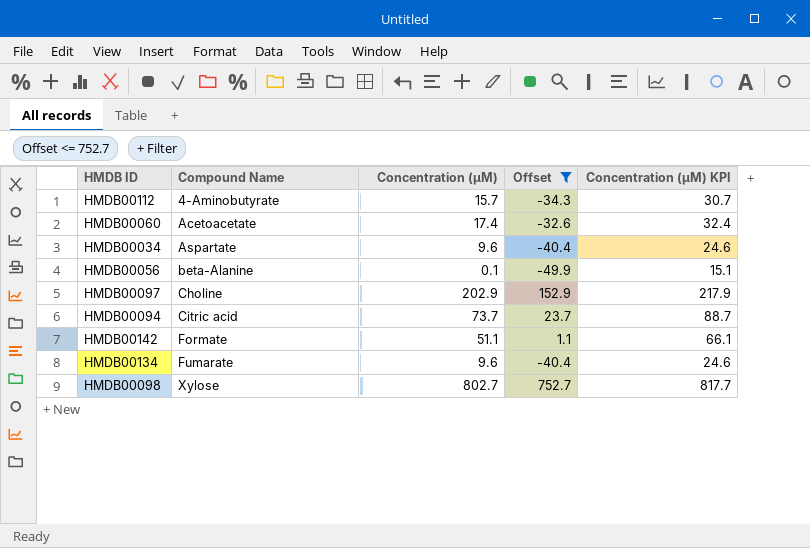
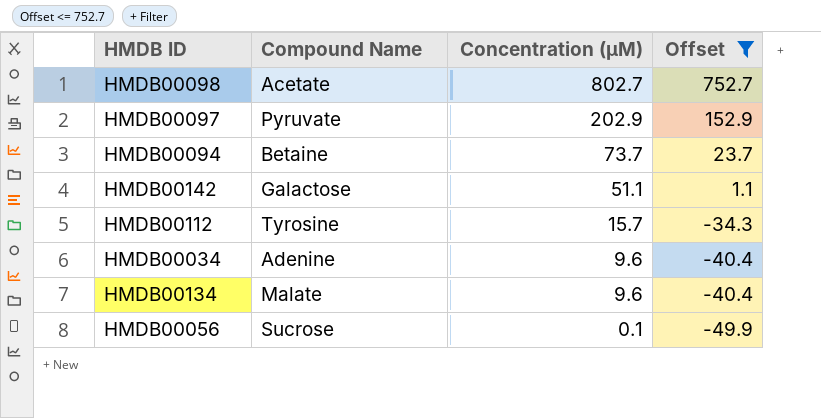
row order: Compound Name ascending -> Concentration (µM) descending
column Concentration (µM) KPI | formula: [Concentration (µM)] + 15 -> none
row HMDB00060: Acetoacetate | 17.4 | -32.6 | 32.4 -> none
HMDB00098 | Compound Name: Xylose -> Acetate
HMDB00097 | Compound Name: Choline -> Pyruvate
HMDB00094 | Compound Name: Citric acid -> Betaine
HMDB00142 | Compound Name: Formate -> Galactose
HMDB00112 | Compound Name: 4-Aminobutyrate -> Tyrosine
HMDB00034 | Compound Name: Aspartate -> Adenine
HMDB00134 | Compound Name: Fumarate -> Malate
HMDB00056 | Compound Name: beta-Alanine -> Sucrose

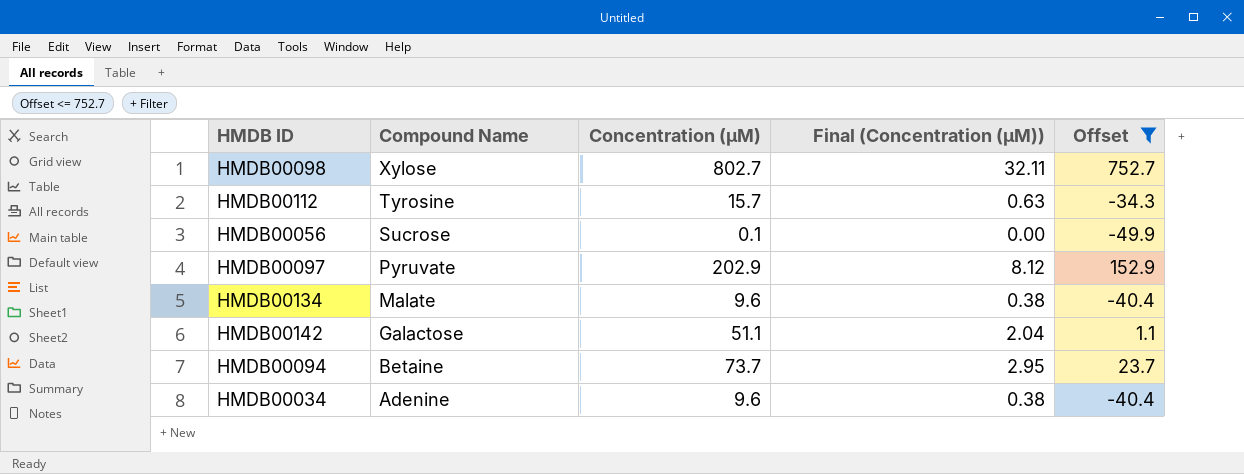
row order: Concentration (µM) descending -> Compound Name descending
column Final (Concentration (µM)) | formula: none -> [Concentration (µM)] * 0.04
HMDB00098 | Compound Name: Acetate -> Xylose

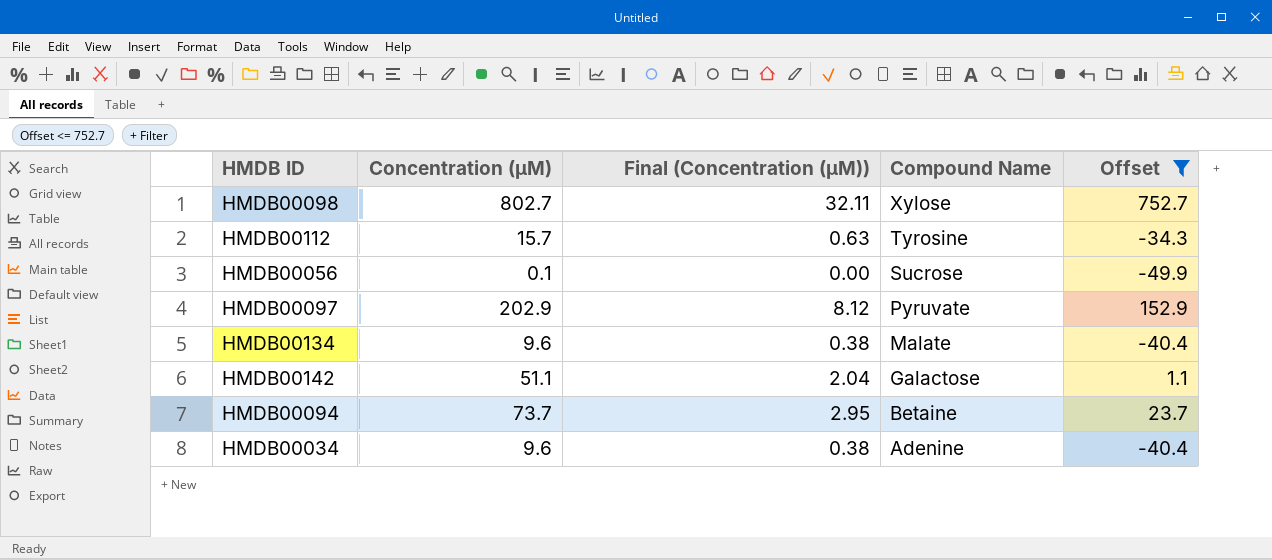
column Compound Name | position: 2 -> 4

